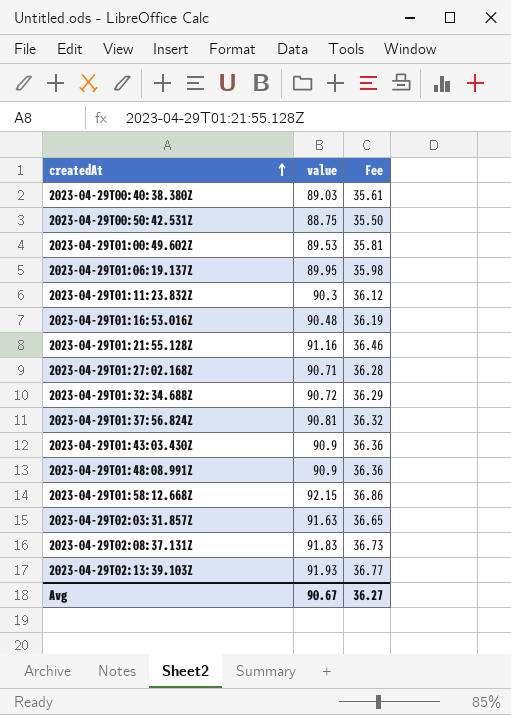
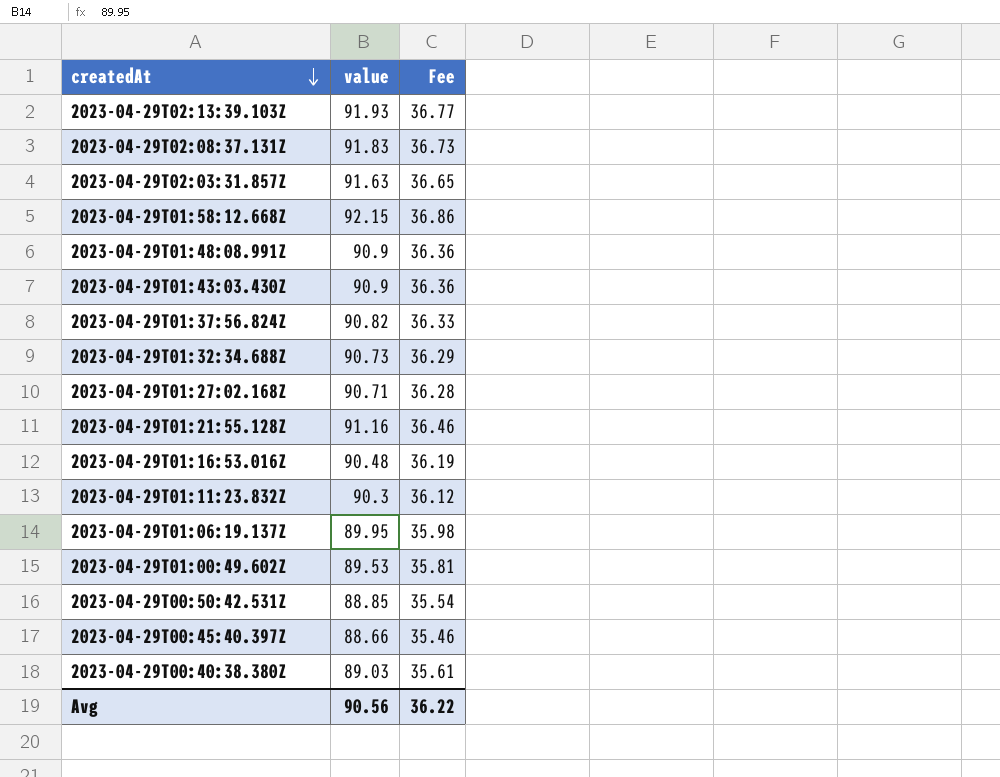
row order: createdAt ascending -> createdAt descending
2023-04-29T01:37:56.824Z | value: 90.81 -> 90.82
2023-04-29T01:37:56.824Z | Fee: 36.32 -> 36.33
2023-04-29T01:32:34.688Z | value: 90.72 -> 90.73
2023-04-29T00:50:42.531Z | value: 88.75 -> 88.85
2023-04-29T00:50:42.531Z | Fee: 35.50 -> 35.54
row 2023-04-29T00:45:40.397Z: none -> 88.66 | 35.46
Avg | value: 90.67 -> 90.56
Avg | Fee: 36.27 -> 36.22

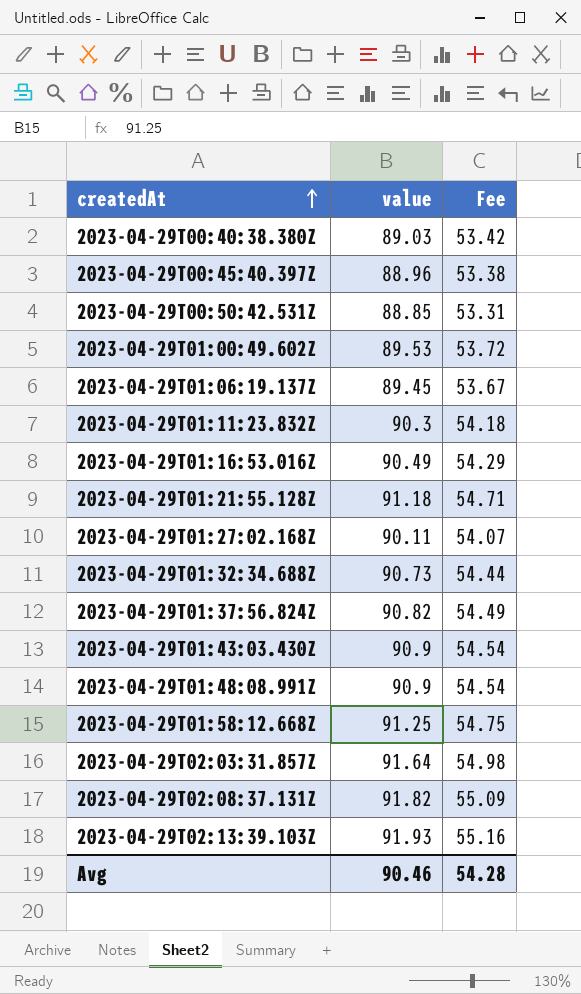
row order: createdAt descending -> createdAt ascending
column Fee | formula: [value] * 0.4 -> [value] * 0.6
2023-04-29T00:45:40.397Z | value: 88.66 -> 88.96
2023-04-29T01:06:19.137Z | value: 89.95 -> 89.45
2023-04-29T01:16:53.016Z | value: 90.48 -> 90.49
2023-04-29T01:21:55.128Z | value: 91.16 -> 91.18
2023-04-29T01:27:02.168Z | value: 90.71 -> 90.11
2023-04-29T01:58:12.668Z | value: 92.15 -> 91.25
2023-04-29T02:03:31.857Z | value: 91.63 -> 91.64
2023-04-29T02:08:37.131Z | value: 91.83 -> 91.82
Avg | value: 90.56 -> 90.46
Avg | Fee: 36.22 -> 54.28

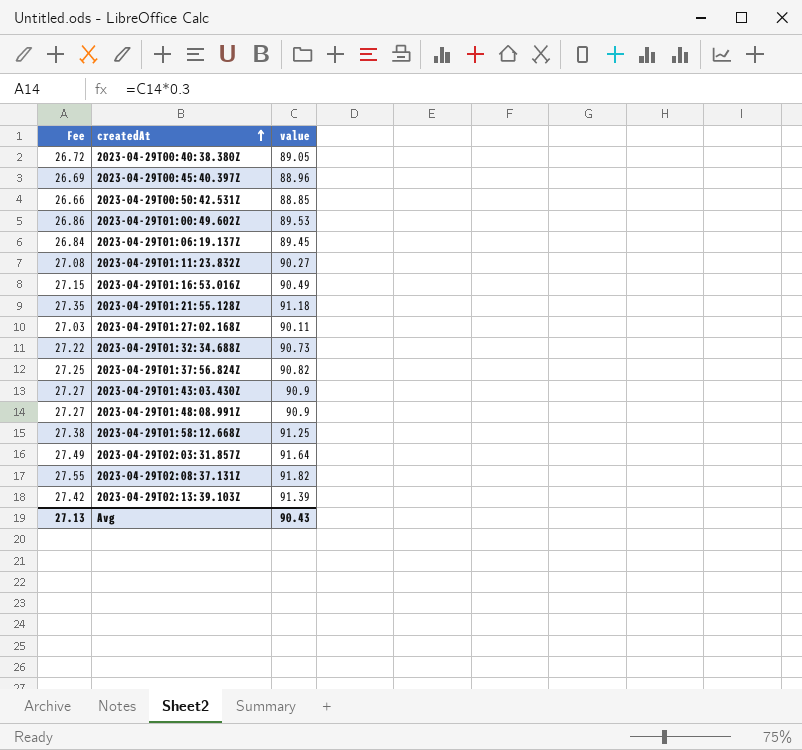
column Fee | formula: [value] * 0.6 -> [value] * 0.3
column Fee | position: 3 -> 1
2023-04-29T00:40:38.380Z | value: 89.03 -> 89.05
2023-04-29T01:11:23.832Z | value: 90.3 -> 90.27
2023-04-29T02:13:39.103Z | value: 91.93 -> 91.39
Avg | Fee: 54.28 -> 27.13
Avg | value: 90.46 -> 90.43

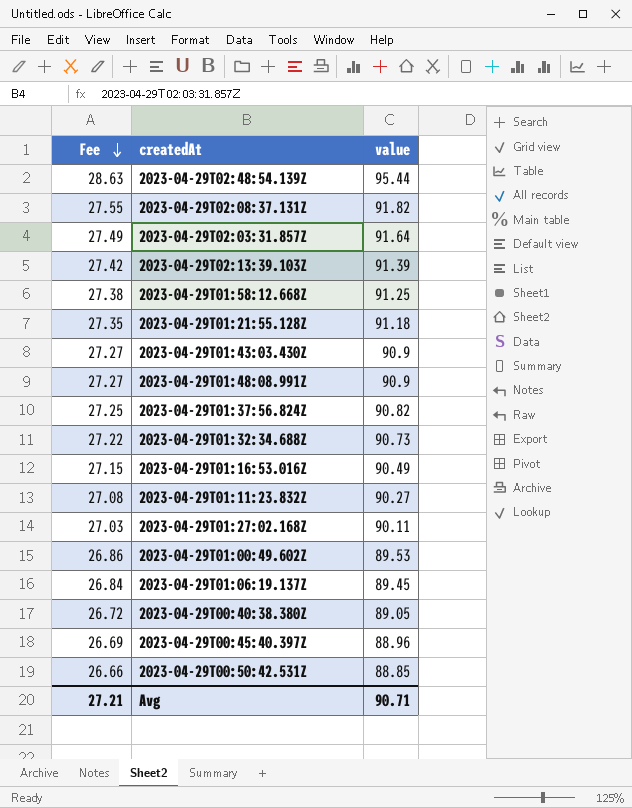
row order: createdAt ascending -> Fee descending
row 2023-04-29T02:48:54.139Z: none -> 28.63 | 95.44
Avg | Fee: 27.13 -> 27.21
Avg | value: 90.43 -> 90.71

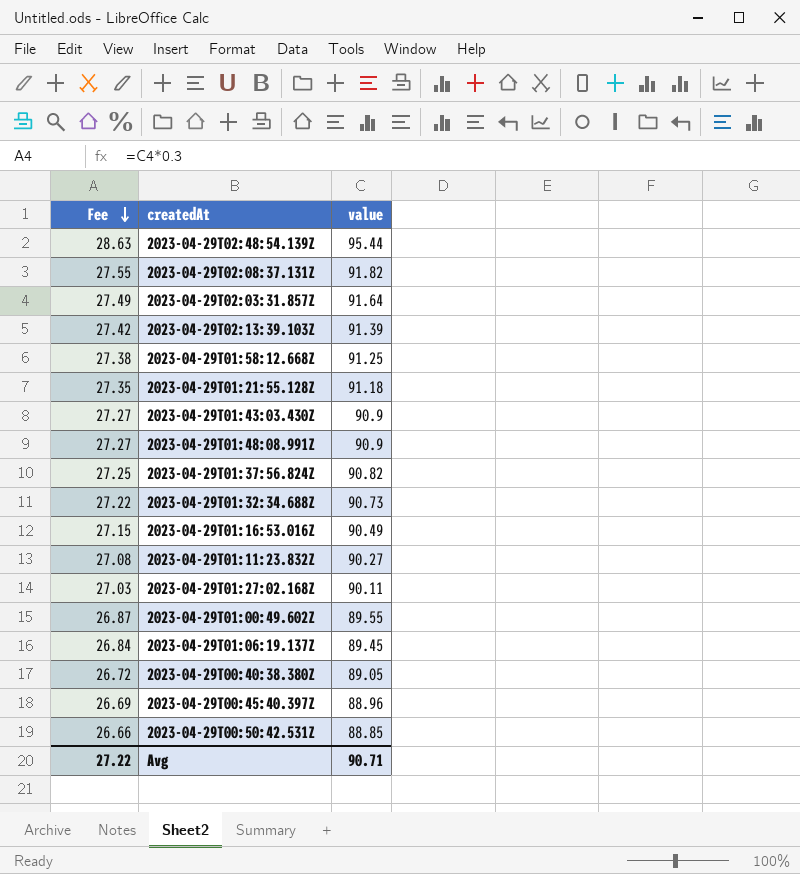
2023-04-29T01:00:49.602Z | Fee: 26.86 -> 26.87
2023-04-29T01:00:49.602Z | value: 89.53 -> 89.55
Avg | Fee: 27.21 -> 27.22

